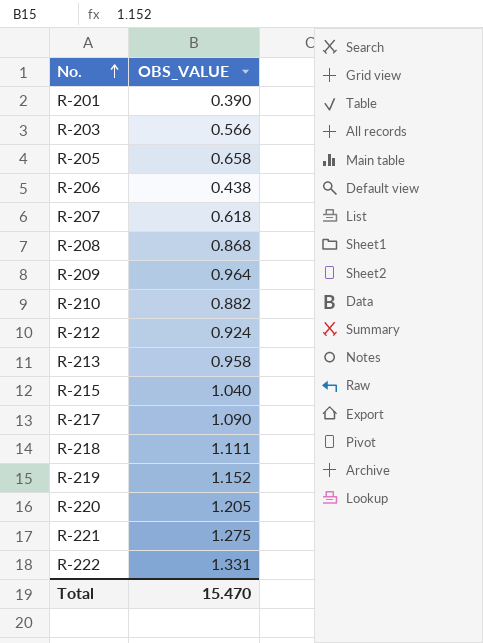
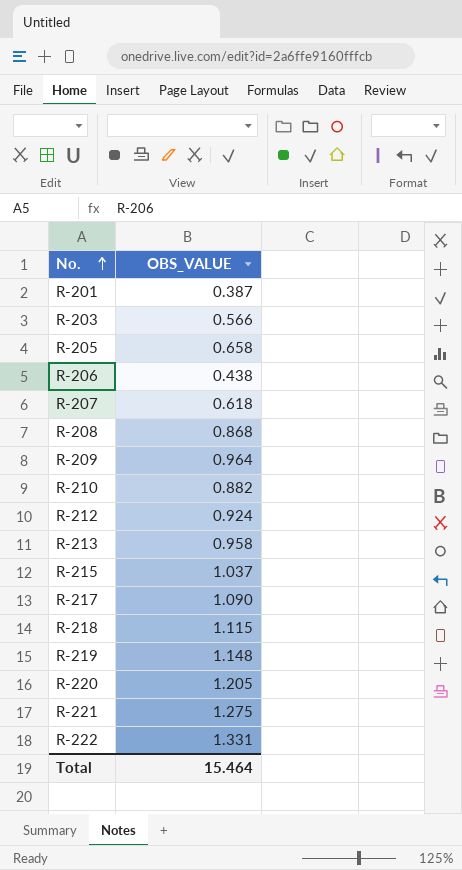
R-201 | OBS_VALUE: 0.390 -> 0.387
R-215 | OBS_VALUE: 1.040 -> 1.037
R-218 | OBS_VALUE: 1.111 -> 1.115
R-219 | OBS_VALUE: 1.152 -> 1.148
Total | OBS_VALUE: 15.470 -> 15.464

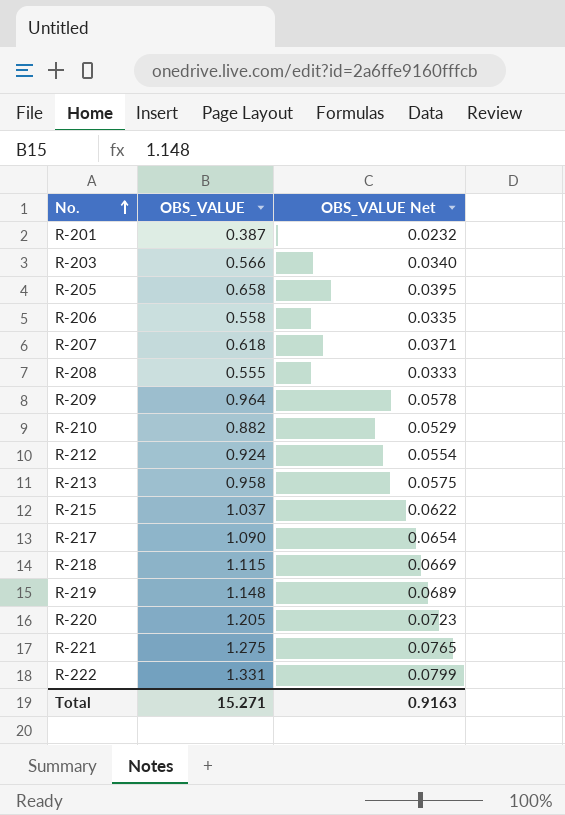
column OBS_VALUE Net | formula: none -> [OBS_VALUE] * 0.06
R-206 | OBS_VALUE: 0.438 -> 0.558
R-208 | OBS_VALUE: 0.868 -> 0.555
Total | OBS_VALUE: 15.464 -> 15.271

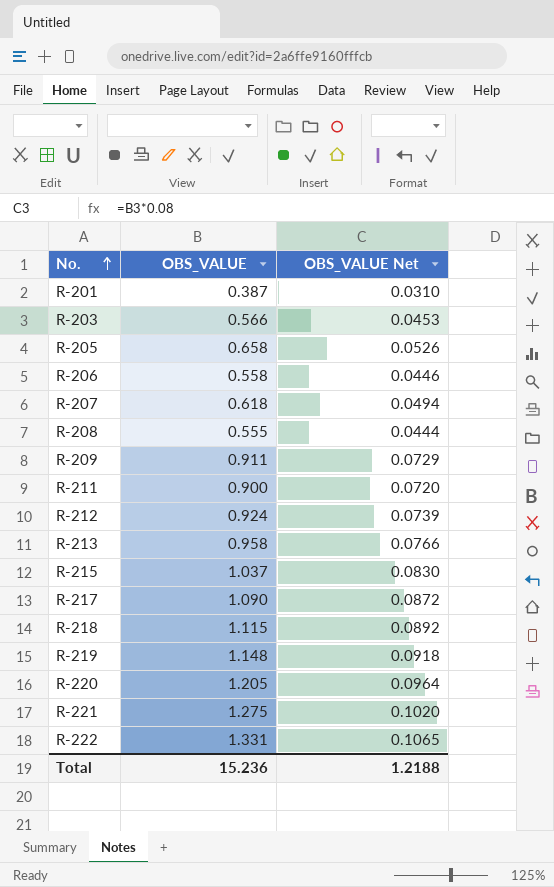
column OBS_VALUE Net | formula: [OBS_VALUE] * 0.06 -> [OBS_VALUE] * 0.08
row R-210: 0.882 | 0.0529 -> none
R-209 | OBS_VALUE: 0.964 -> 0.911
row R-211: none -> 0.900 | 0.0720
Total | OBS_VALUE: 15.271 -> 15.236
Total | OBS_VALUE Net: 0.9163 -> 1.2188

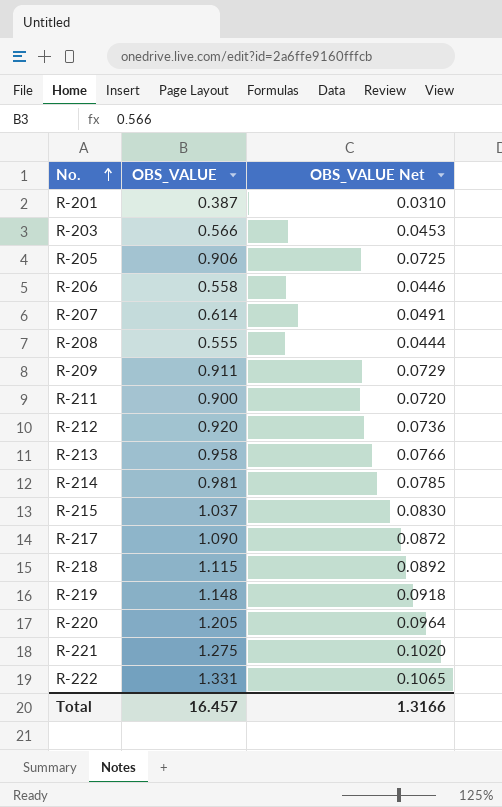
R-205 | OBS_VALUE: 0.658 -> 0.906
R-205 | OBS_VALUE Net: 0.0526 -> 0.0725
R-207 | OBS_VALUE: 0.618 -> 0.614
R-207 | OBS_VALUE Net: 0.0494 -> 0.0491
R-212 | OBS_VALUE: 0.924 -> 0.920
R-212 | OBS_VALUE Net: 0.0739 -> 0.0736
row R-214: none -> 0.981 | 0.0785
Total | OBS_VALUE: 15.236 -> 16.457
Total | OBS_VALUE Net: 1.2188 -> 1.3166

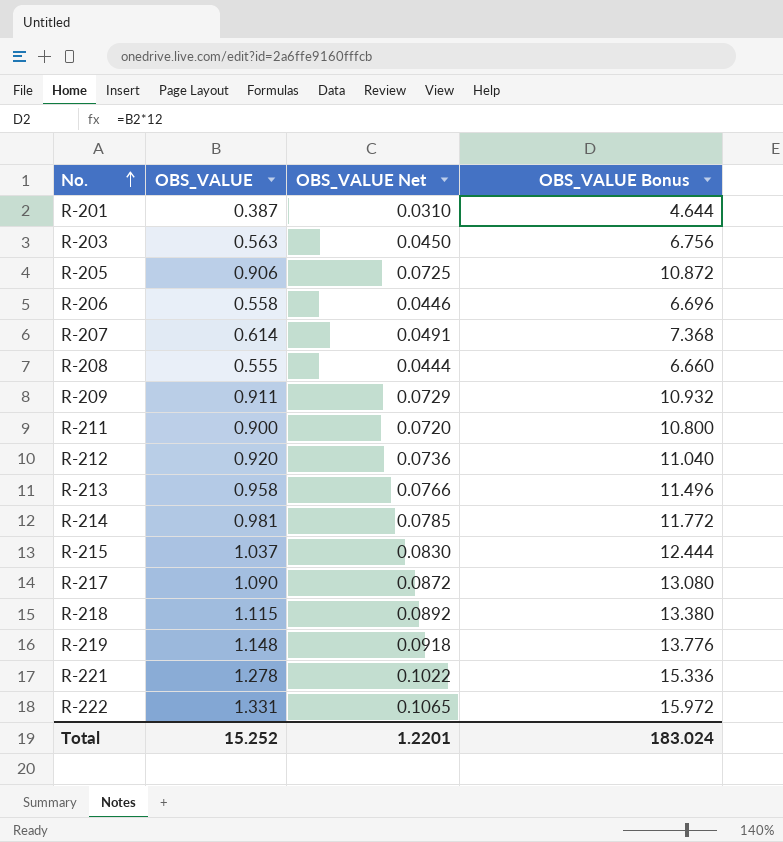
column OBS_VALUE Bonus | formula: none -> [OBS_VALUE] * 12
row R-220: 1.205 | 0.0964 -> none
R-203 | OBS_VALUE: 0.566 -> 0.563
R-203 | OBS_VALUE Net: 0.0453 -> 0.0450
R-221 | OBS_VALUE: 1.275 -> 1.278
R-221 | OBS_VALUE Net: 0.1020 -> 0.1022
Total | OBS_VALUE: 16.457 -> 15.252
Total | OBS_VALUE Net: 1.3166 -> 1.2201

